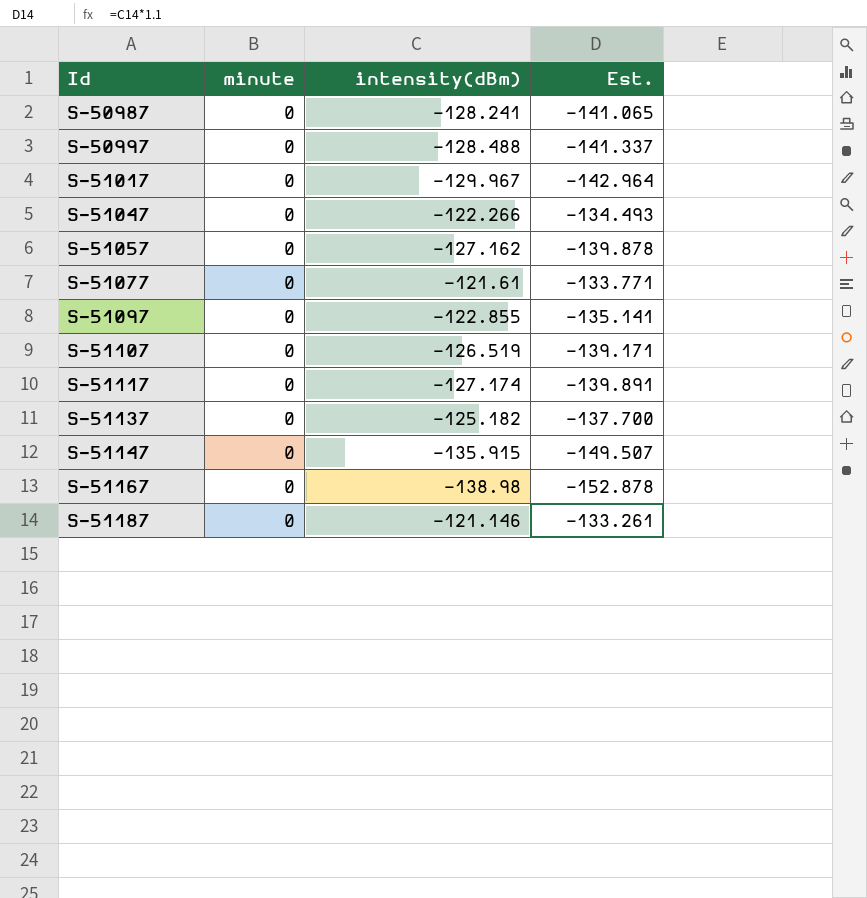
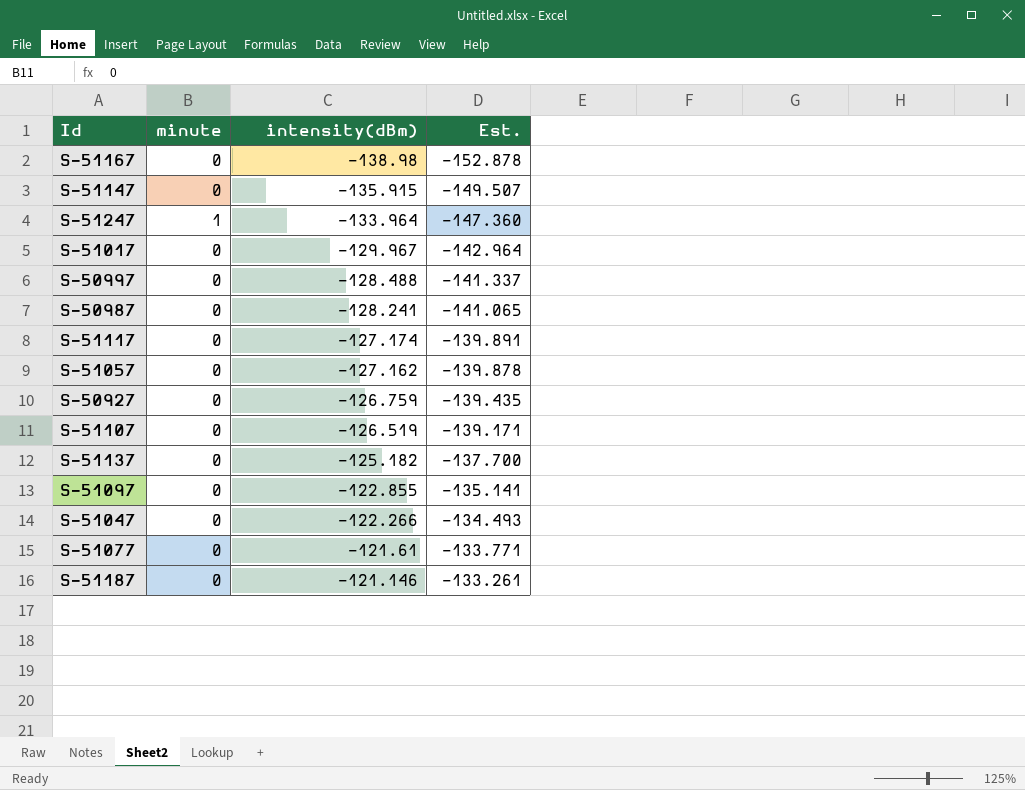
row order: Id ascending -> intensity(dBm) ascending
row S-51247: none -> 1 | -133.964 | -147.360
row S-50927: none -> 0 | -126.759 | -139.435

